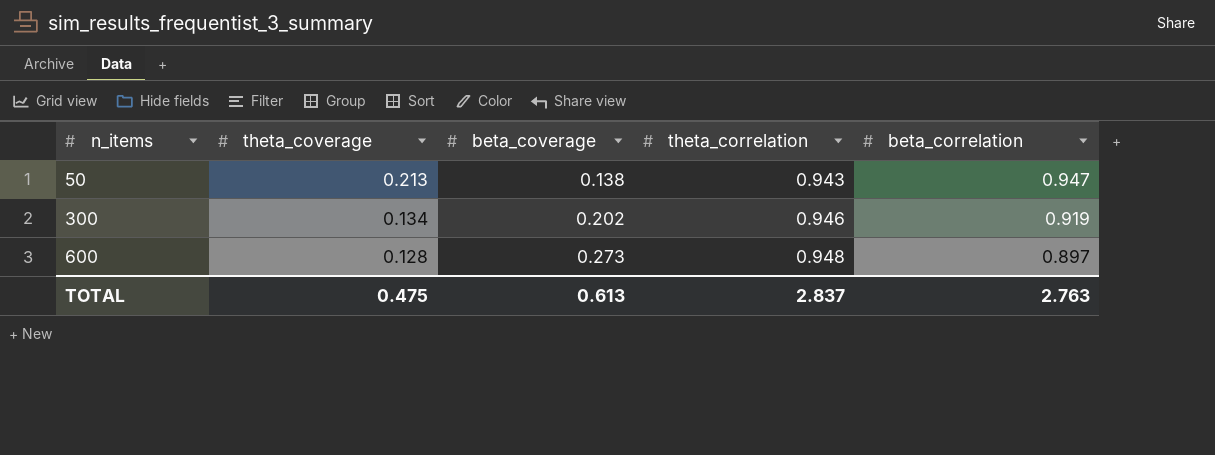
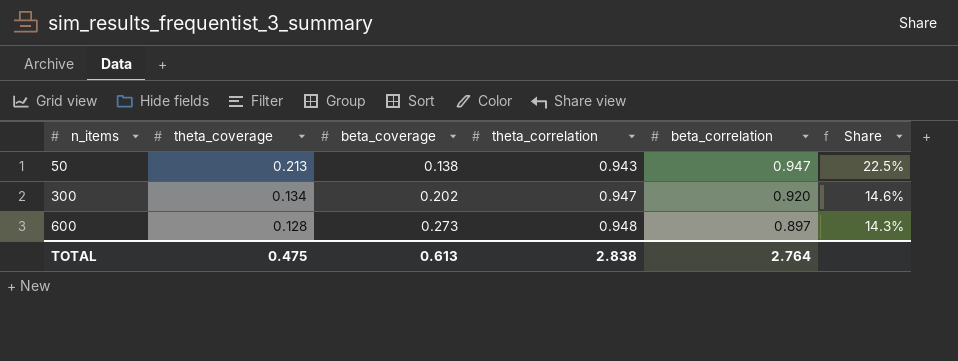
column Share | formula: none -> [theta_coverage] / [beta_correlation]
300 | theta_correlation: 0.946 -> 0.947
300 | beta_correlation: 0.919 -> 0.920
TOTAL | theta_correlation: 2.837 -> 2.838
TOTAL | beta_correlation: 2.763 -> 2.764

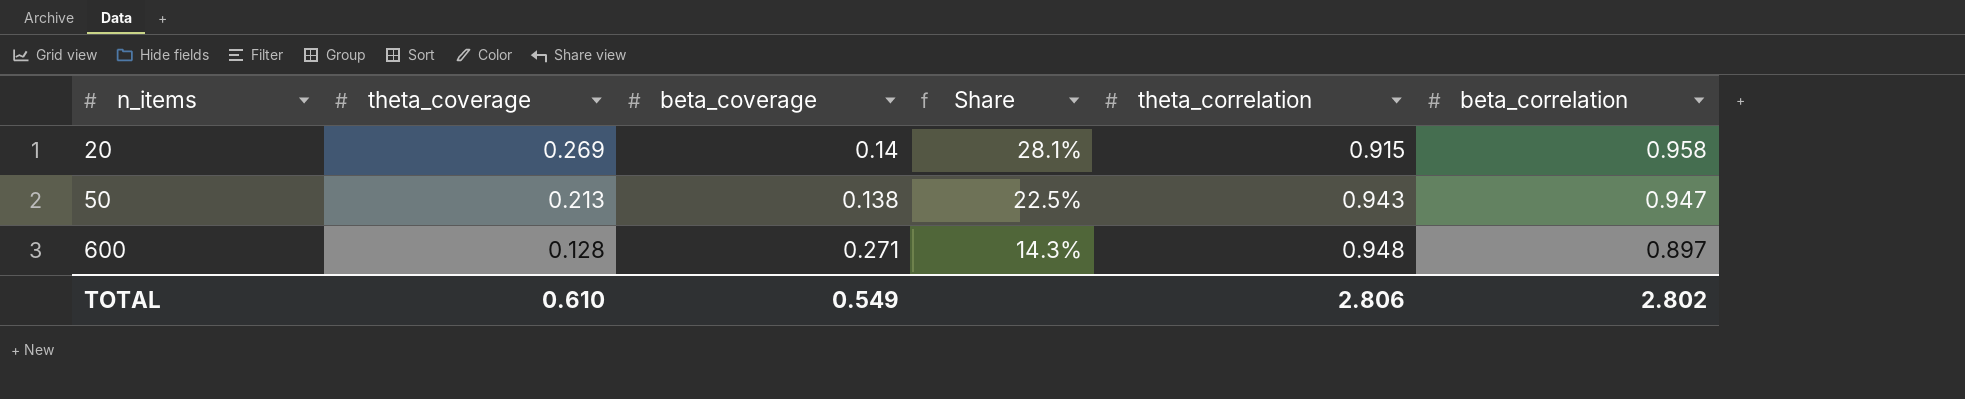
column Share | position: 6 -> 4
row 300: 0.134 | 0.202 | 0.947 | 0.920 | 14.6% -> none
row 20: none -> 0.269 | 0.14 | 28.1% | 0.915 | 0.958
600 | beta_coverage: 0.273 -> 0.271
TOTAL | theta_coverage: 0.475 -> 0.610
TOTAL | beta_coverage: 0.613 -> 0.549
TOTAL | theta_correlation: 2.838 -> 2.806
TOTAL | beta_correlation: 2.764 -> 2.802

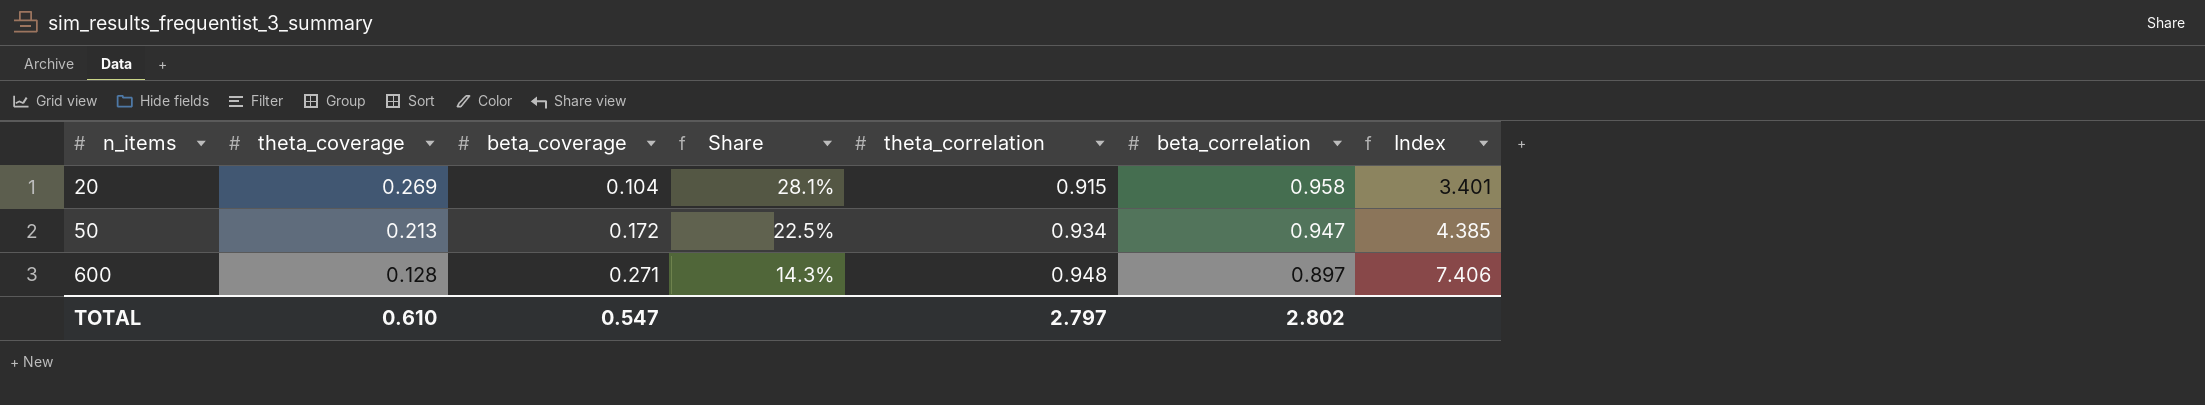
column Index | formula: none -> [theta_correlation] / [theta_coverage]
20 | beta_coverage: 0.14 -> 0.104
50 | beta_coverage: 0.138 -> 0.172
50 | theta_correlation: 0.943 -> 0.934
TOTAL | beta_coverage: 0.549 -> 0.547
TOTAL | theta_correlation: 2.806 -> 2.797

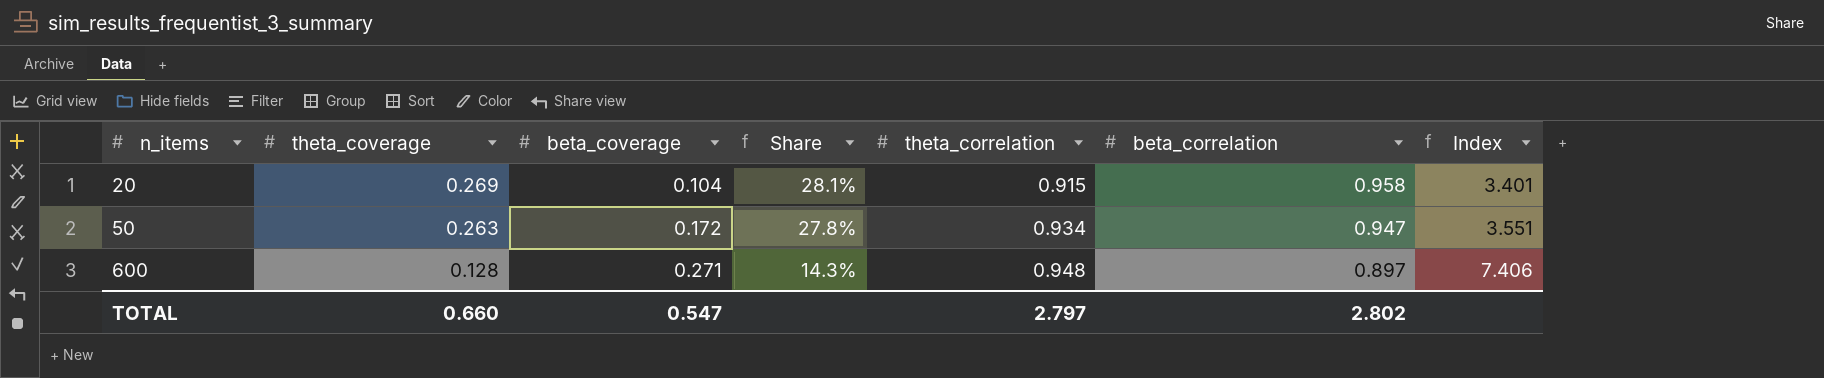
50 | theta_coverage: 0.213 -> 0.263
50 | Share: 22.5% -> 27.8%
50 | Index: 4.385 -> 3.551
TOTAL | theta_coverage: 0.610 -> 0.660

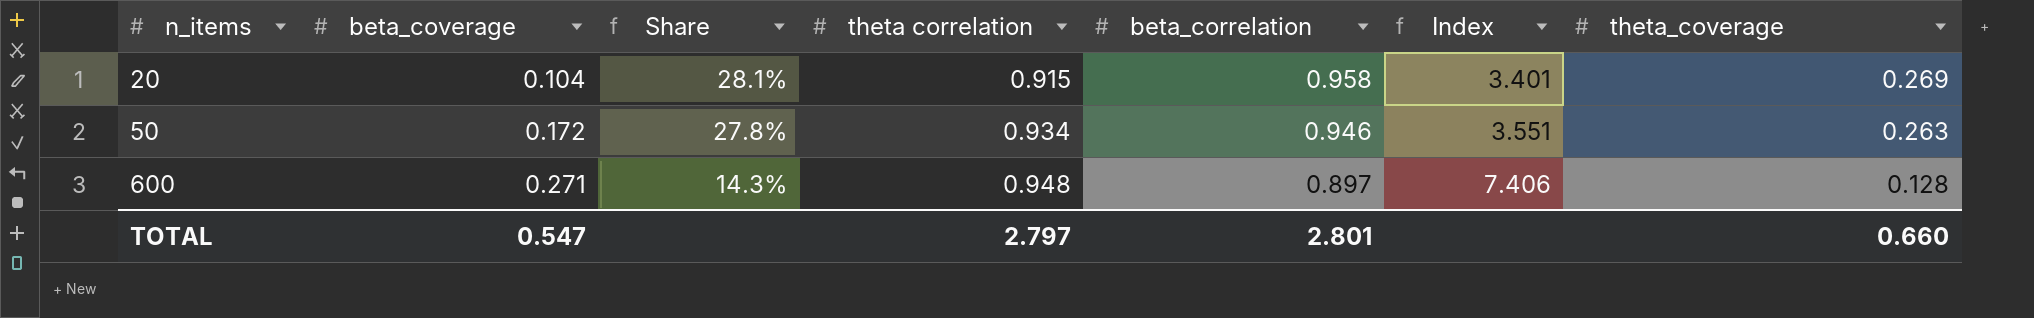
column name: theta_correlation -> theta correlation
column theta_coverage | position: 2 -> 7
50 | beta_correlation: 0.947 -> 0.946
TOTAL | beta_correlation: 2.802 -> 2.801

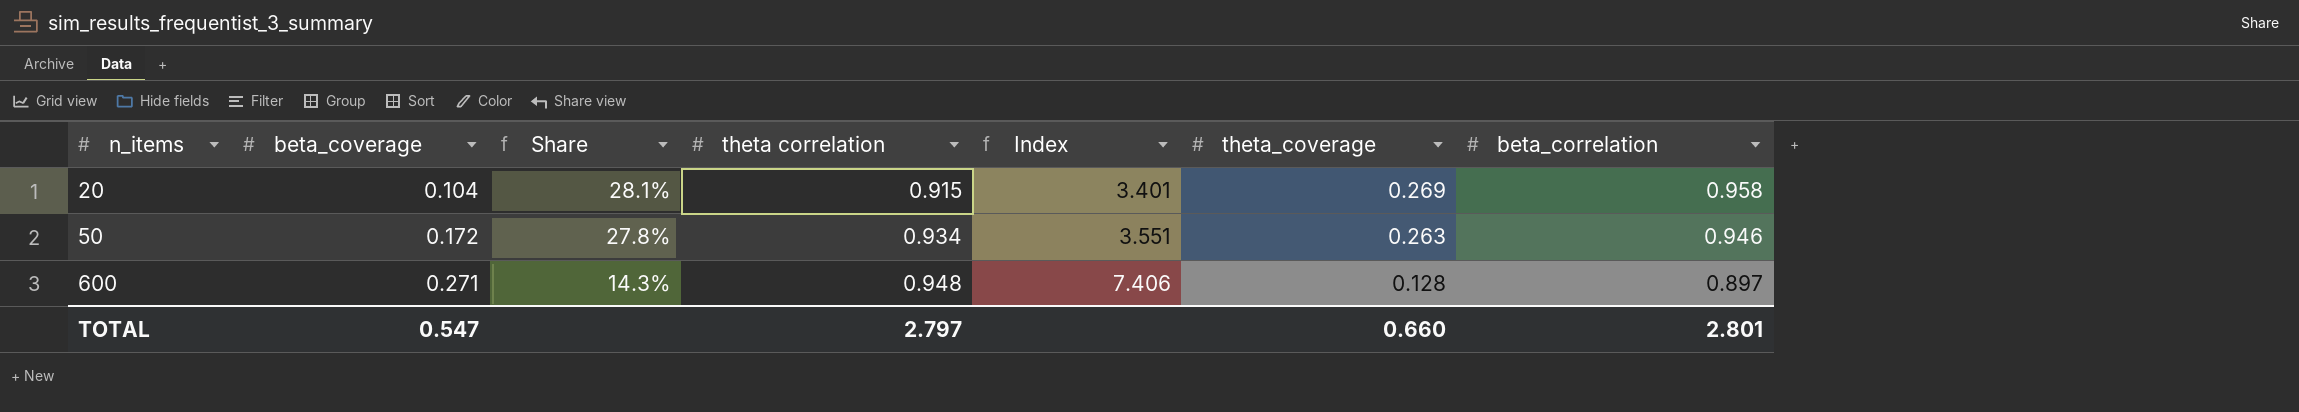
column beta_correlation | position: 5 -> 7

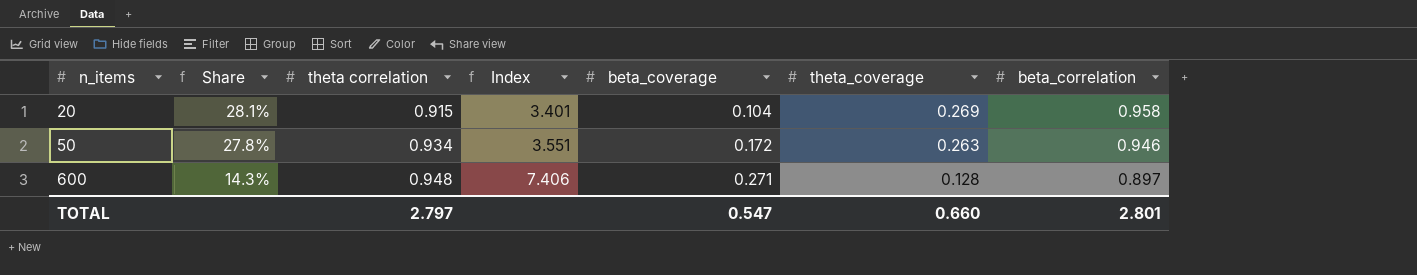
column beta_coverage | position: 2 -> 5

